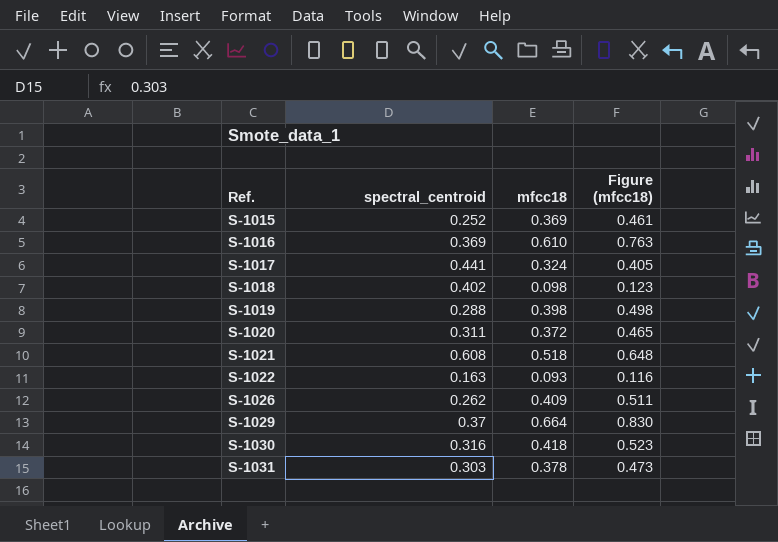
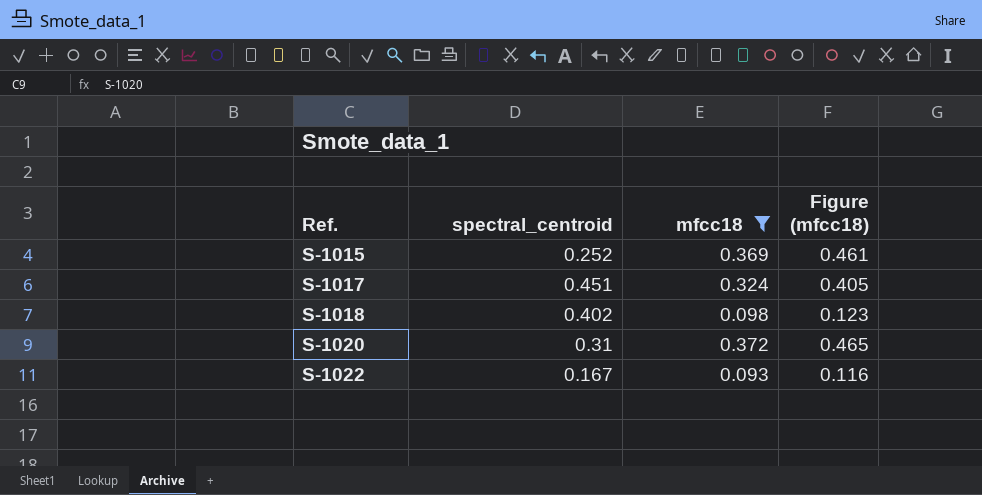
filter: none -> mfcc18 <= 0.372
S-1017 | spectral_centroid: 0.441 -> 0.451
S-1020 | spectral_centroid: 0.311 -> 0.31
S-1022 | spectral_centroid: 0.163 -> 0.167

